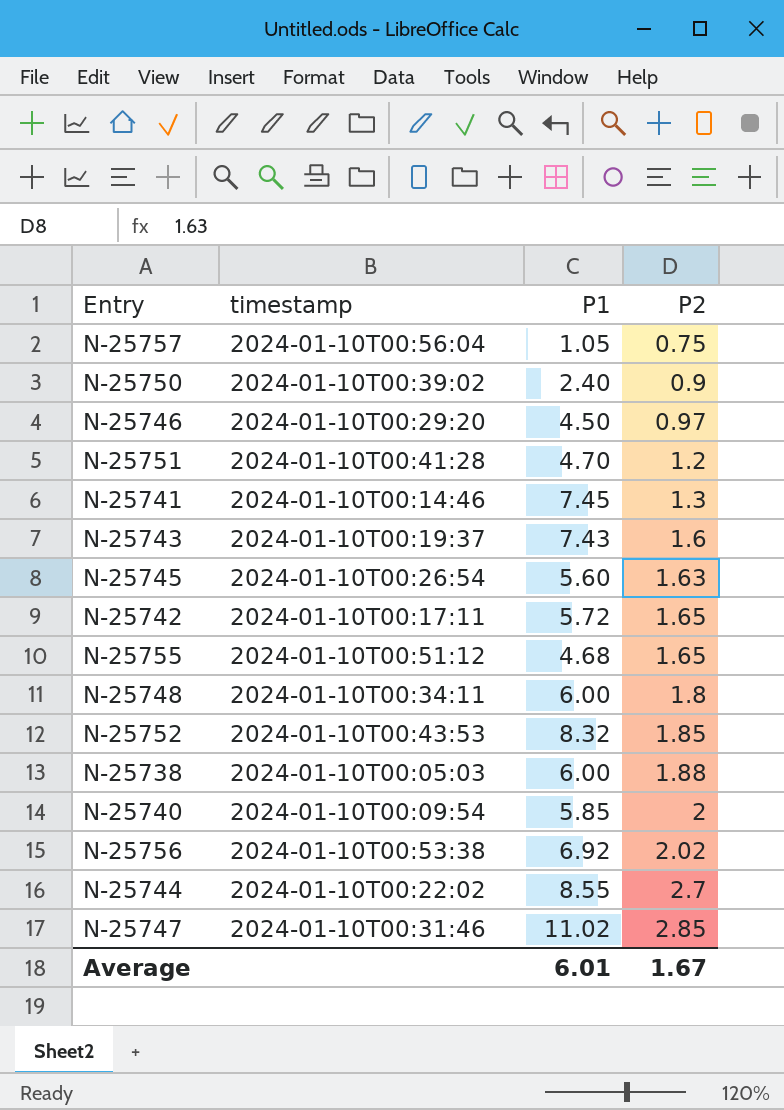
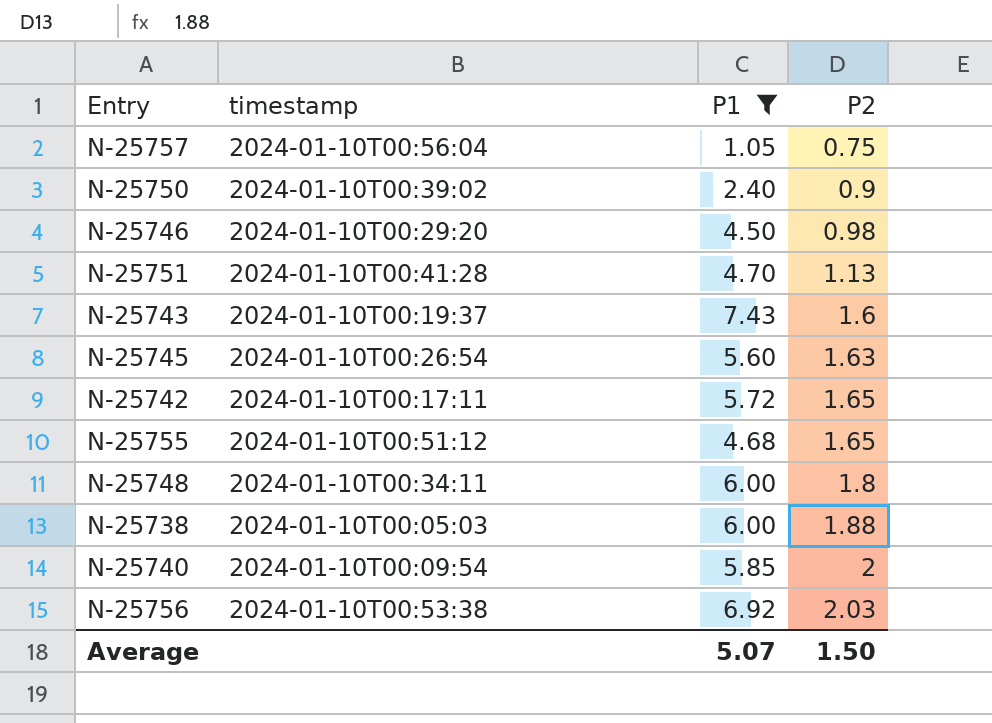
filter: none -> P1 <= 7.43
N-25746 | P2: 0.97 -> 0.98
N-25751 | P2: 1.2 -> 1.13
N-25756 | P2: 2.02 -> 2.03
Average | P1: 6.01 -> 5.07
Average | P2: 1.67 -> 1.50

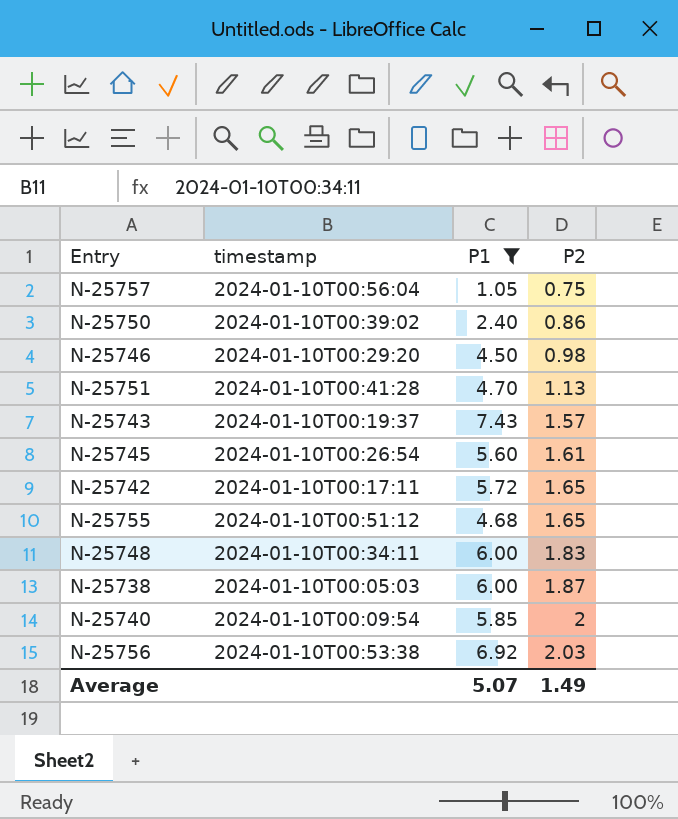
N-25750 | P2: 0.9 -> 0.86
N-25743 | P2: 1.6 -> 1.57
N-25745 | P2: 1.63 -> 1.61
N-25748 | P2: 1.8 -> 1.83
N-25738 | P2: 1.88 -> 1.87
Average | P2: 1.50 -> 1.49

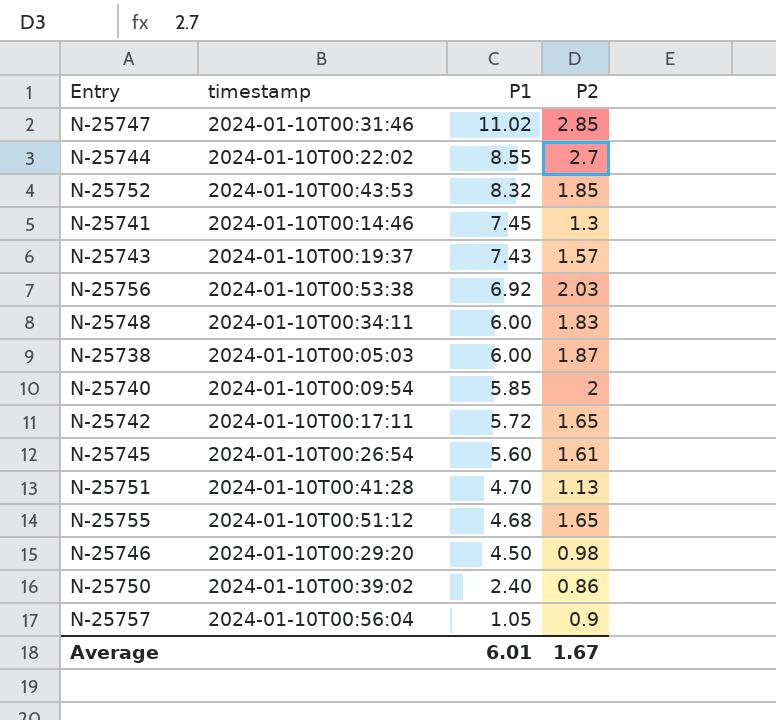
filter: P1 <= 7.43 -> none
row order: P2 ascending -> P1 descending
N-25757 | P2: 0.75 -> 0.9
Average | P1: 5.07 -> 6.01
Average | P2: 1.49 -> 1.67

